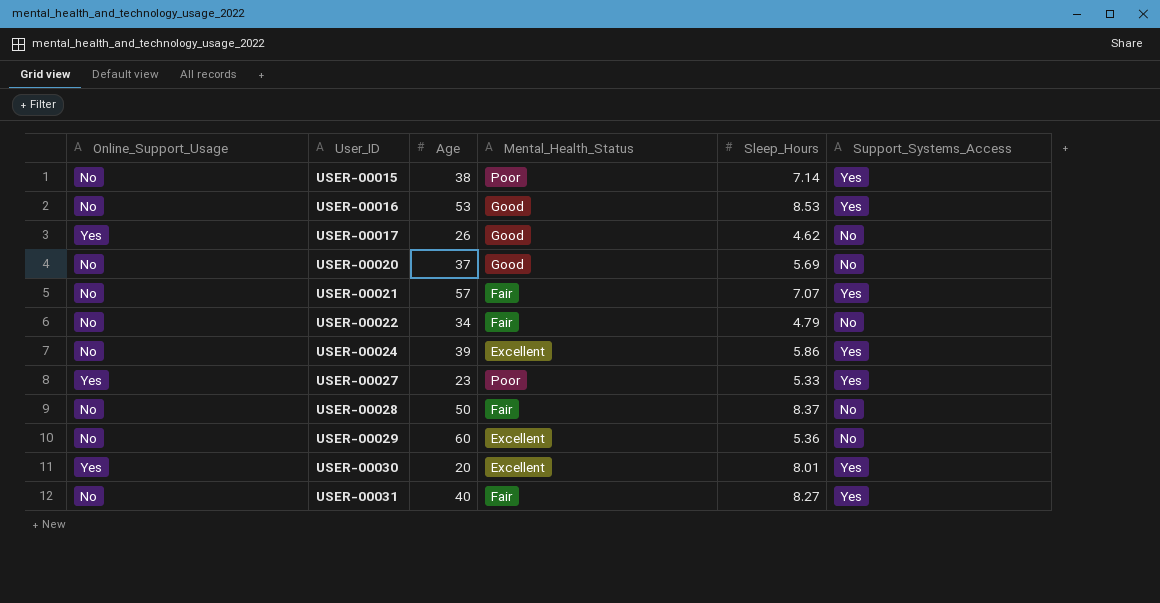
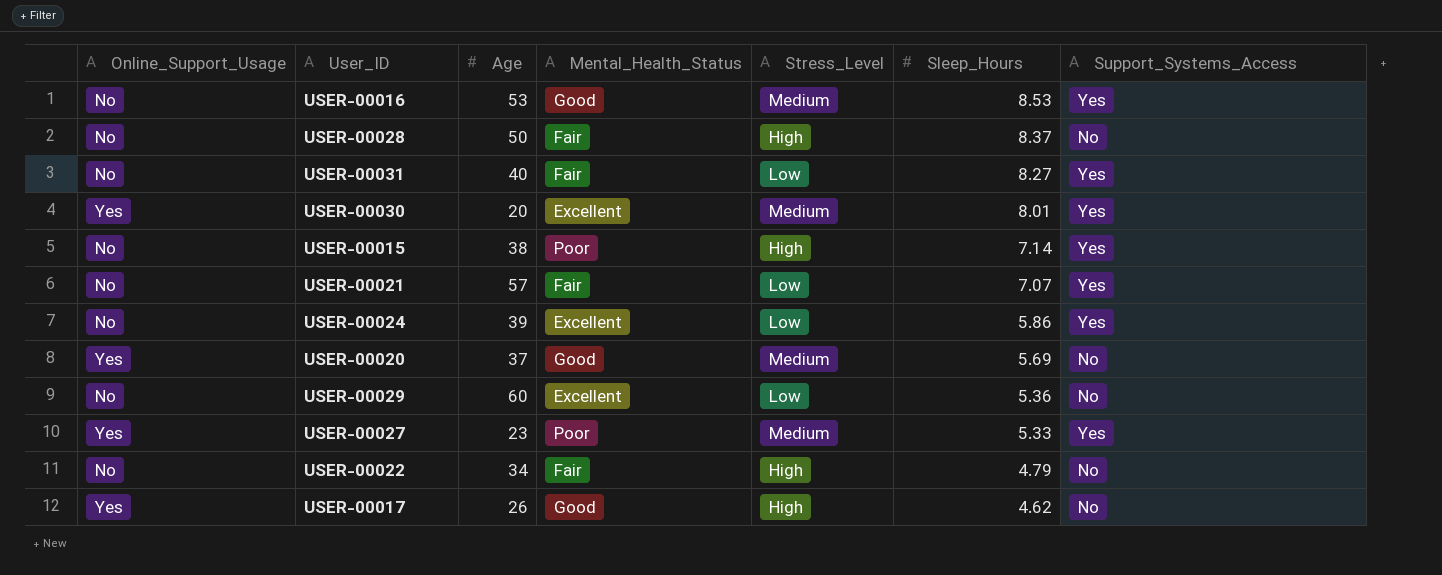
row order: User_ID ascending -> Sleep_Hours descending
column Stress_Level | position: none -> 5
USER-00020 | Online_Support_Usage: No -> Yes

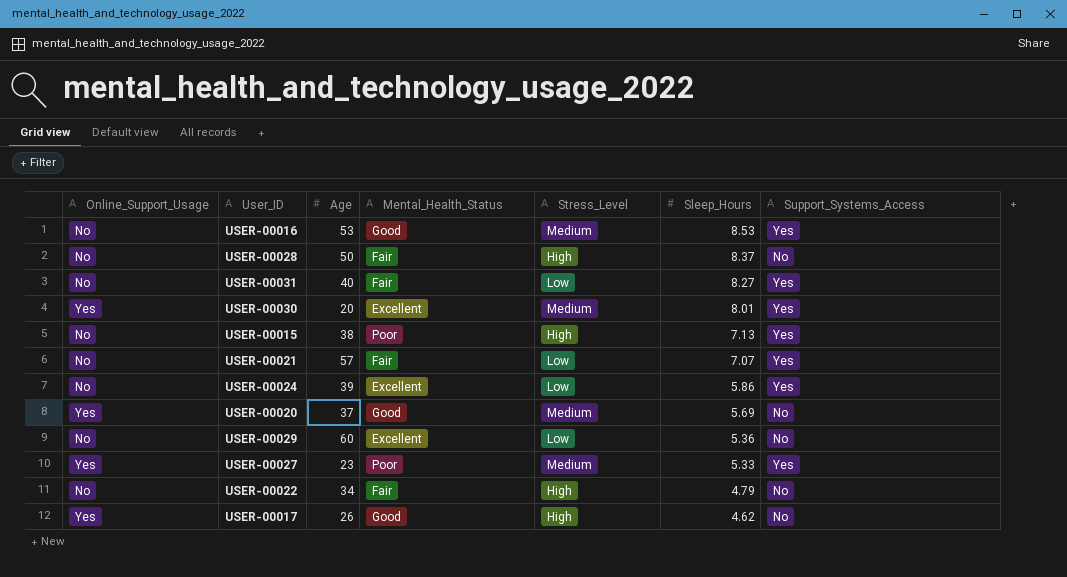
USER-00015 | Sleep_Hours: 7.14 -> 7.13

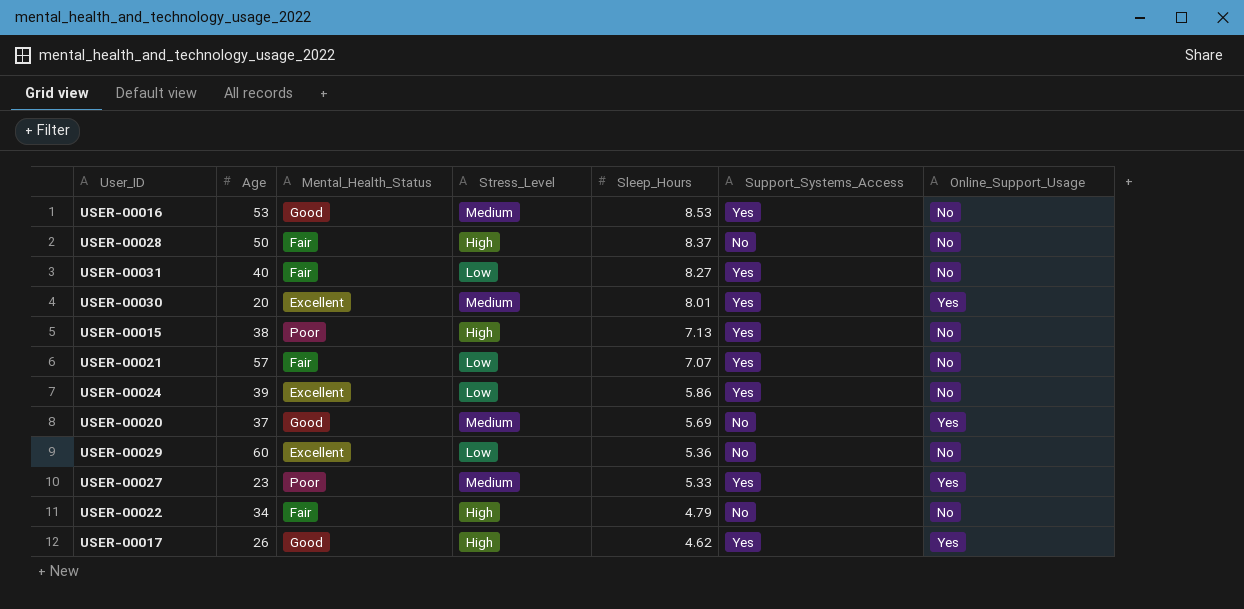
column Online_Support_Usage | position: 1 -> 7
USER-00017 | Support_Systems_Access: No -> Yes

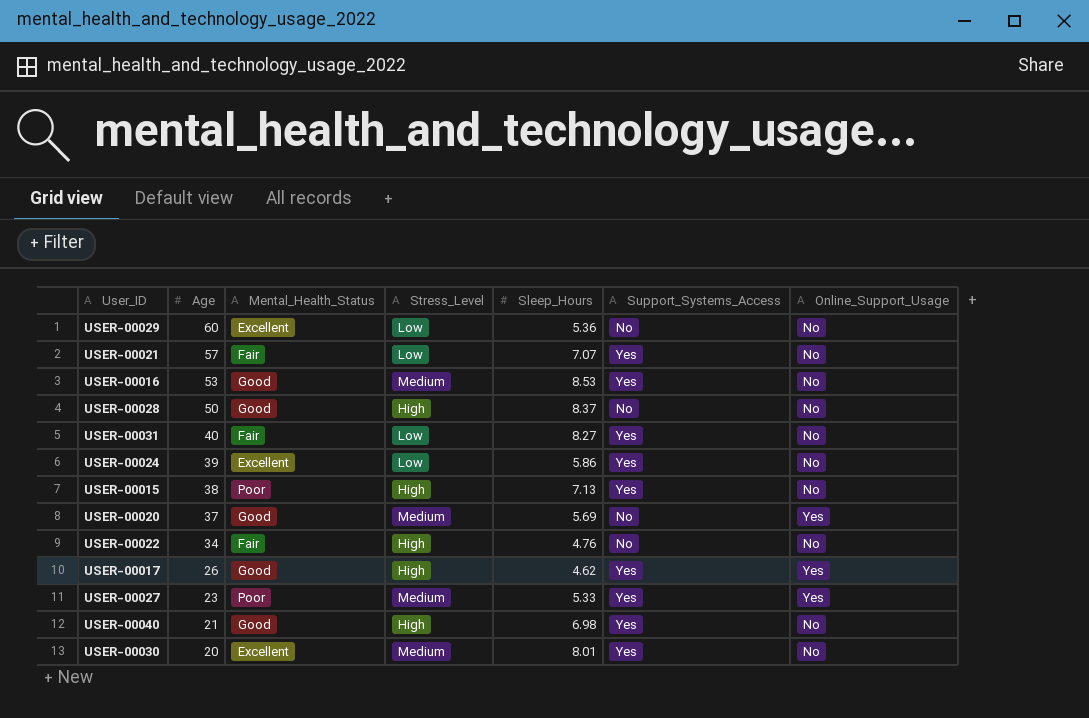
row order: Sleep_Hours descending -> Age descending
USER-00028 | Mental_Health_Status: Fair -> Good
USER-00022 | Sleep_Hours: 4.79 -> 4.76
row USER-00040: none -> 21 | Good | High | 6.98 | Yes | No
USER-00030 | Online_Support_Usage: Yes -> No

